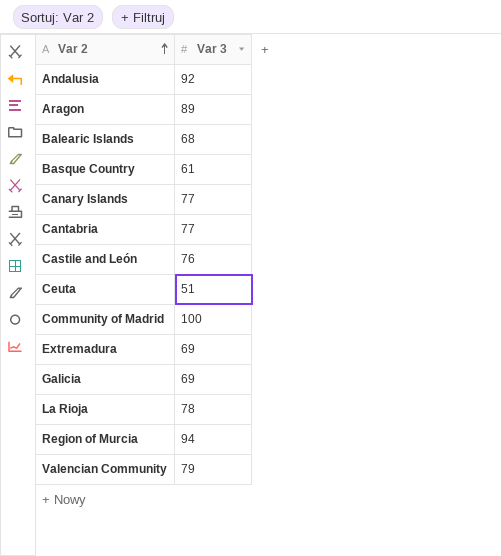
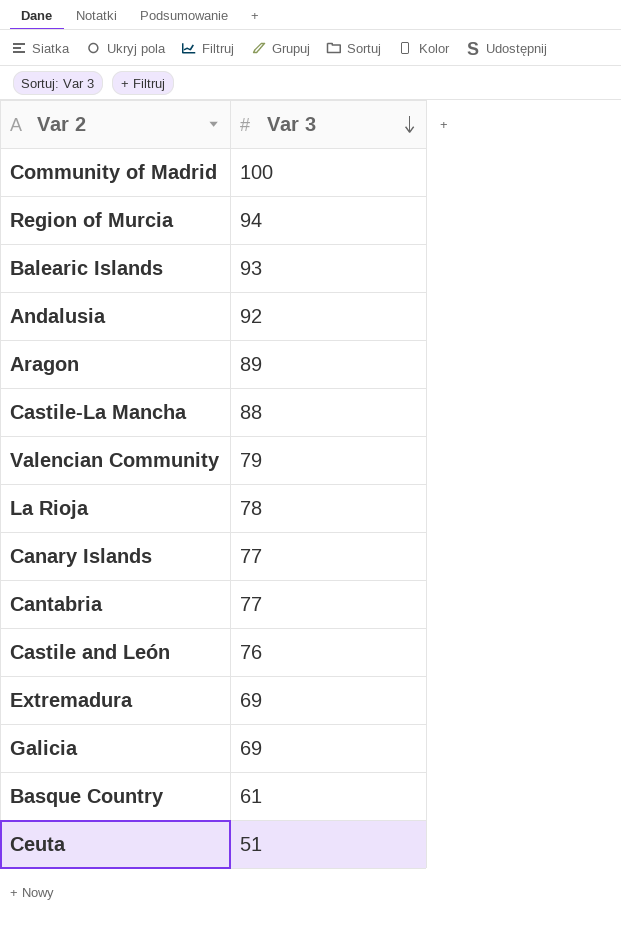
row order: Var 2 ascending -> Var 3 descending
Balearic Islands | Var 3: 68 -> 93
row Castile-La Mancha: none -> 88

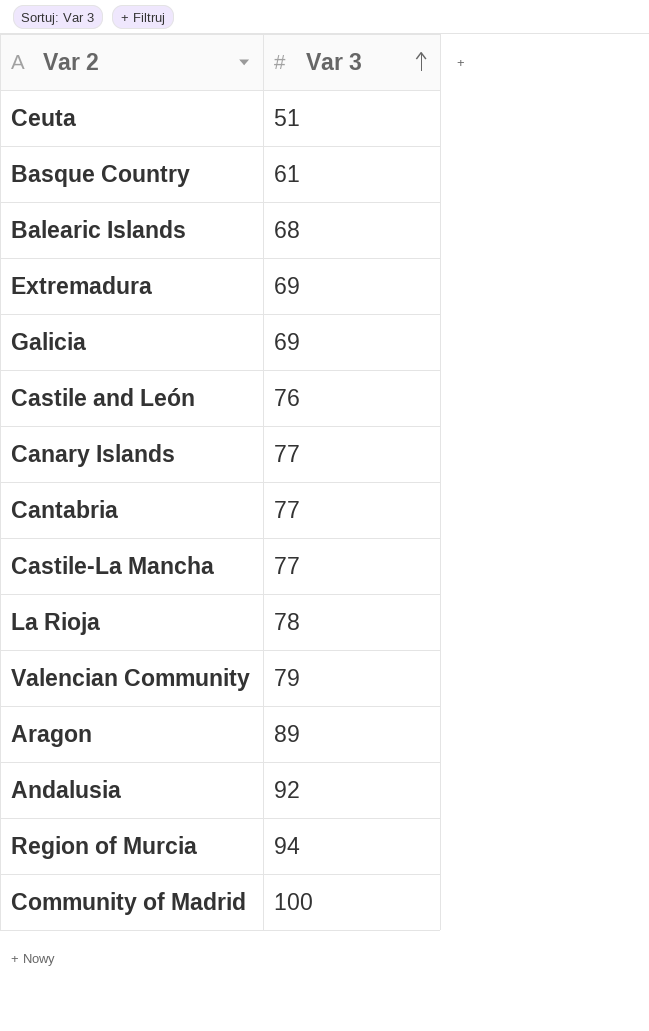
row order: Var 3 descending -> Var 3 ascending
Balearic Islands | Var 3: 93 -> 68
Castile-La Mancha | Var 3: 88 -> 77

